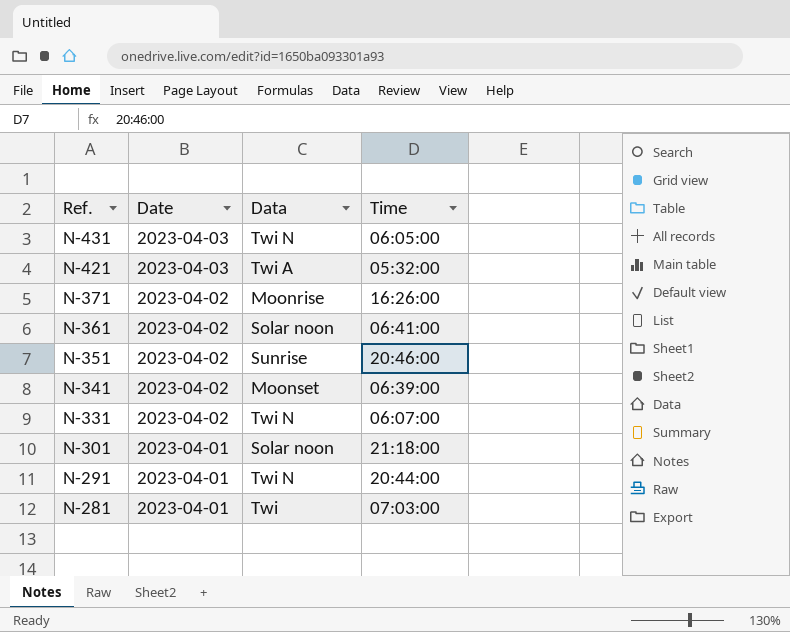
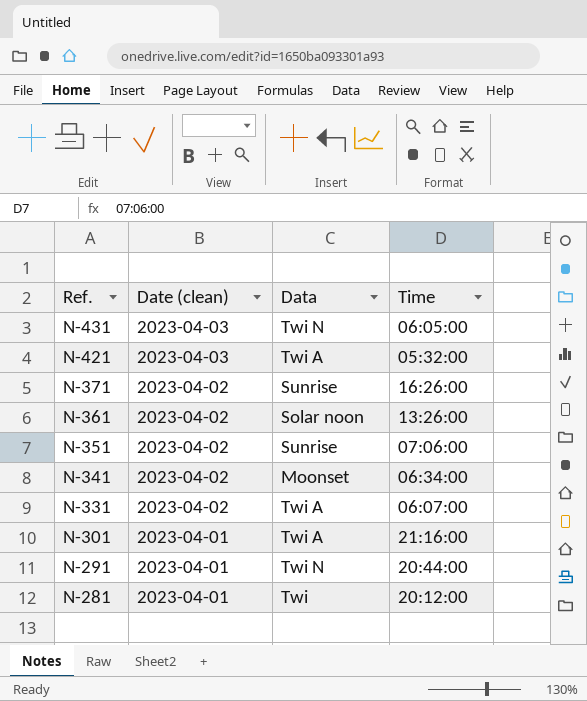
column name: Date -> Date (clean)
N-371 | Data: Moonrise -> Sunrise
N-361 | Time: 06:41:00 -> 13:26:00
N-351 | Time: 20:46:00 -> 07:06:00
N-341 | Time: 06:39:00 -> 06:34:00
N-331 | Data: Twi N -> Twi A
N-301 | Data: Solar noon -> Twi A
N-301 | Time: 21:18:00 -> 21:16:00
N-281 | Time: 07:03:00 -> 20:12:00

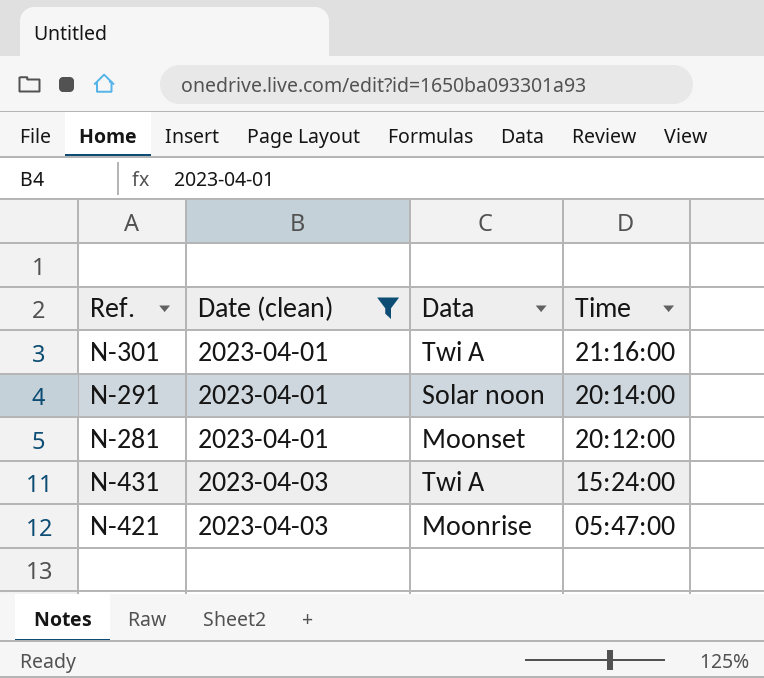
filter: none -> Date (clean) != 2023-04-02
row order: Ref. descending -> Date (clean) ascending
N-291 | Data: Twi N -> Solar noon
N-291 | Time: 20:44:00 -> 20:14:00
N-281 | Data: Twi -> Moonset
N-431 | Data: Twi N -> Twi A
N-431 | Time: 06:05:00 -> 15:24:00
N-421 | Data: Twi A -> Moonrise
N-421 | Time: 05:32:00 -> 05:47:00

